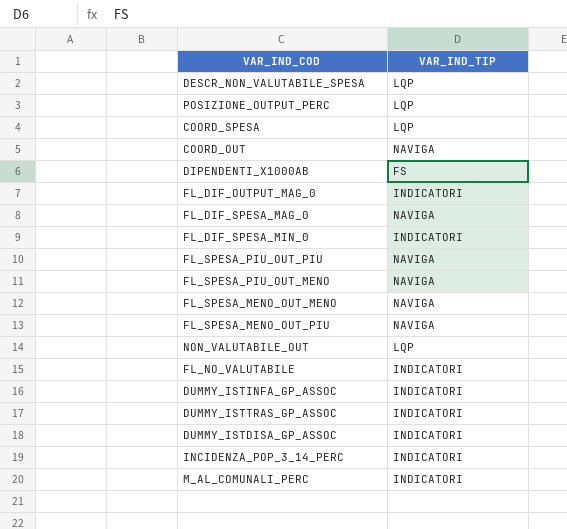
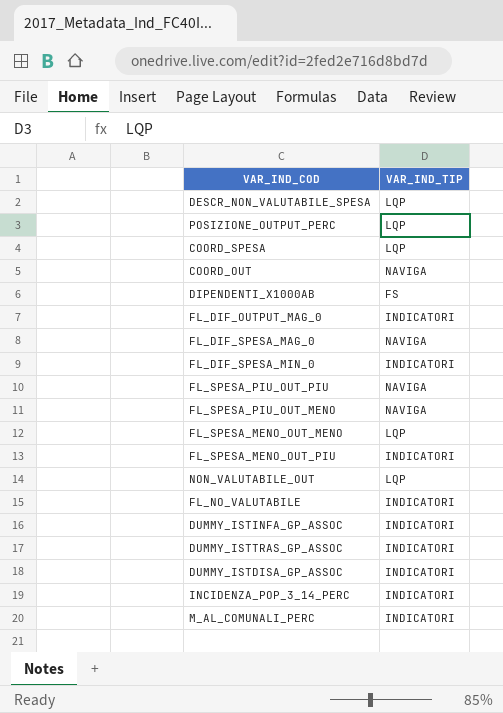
FL_SPESA_MENO_OUT_MENO | VAR_IND_TIP: NAVIGA -> LQP
FL_SPESA_MENO_OUT_PIU | VAR_IND_TIP: NAVIGA -> INDICATORI

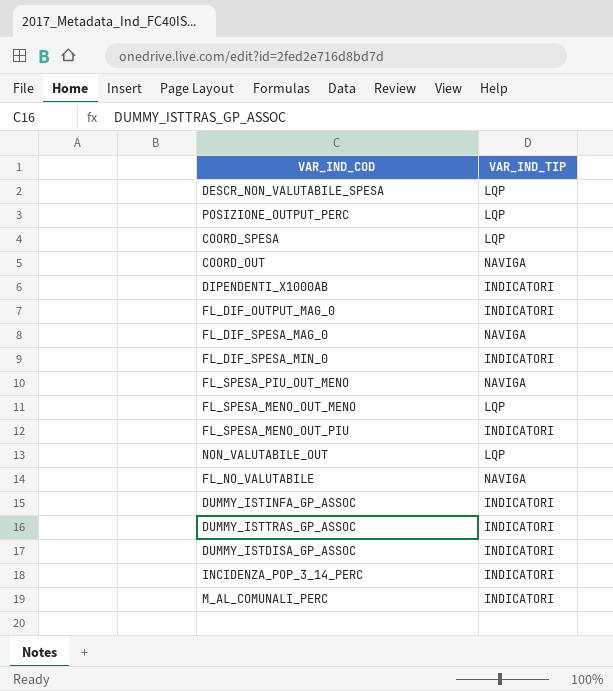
row FL_SPESA_PIU_OUT_PIU: NAVIGA -> none
DIPENDENTI_X1000AB | VAR_IND_TIP: FS -> INDICATORI
FL_NO_VALUTABILE | VAR_IND_TIP: INDICATORI -> NAVIGA

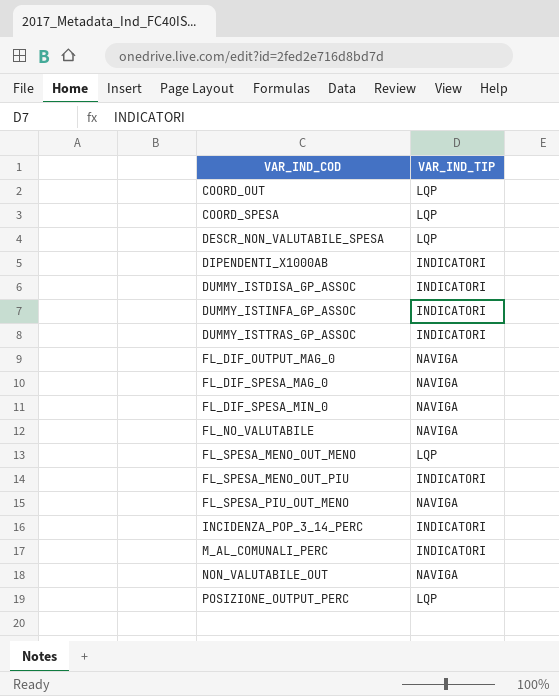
row order: none -> VAR_IND_COD ascending
COORD_OUT | VAR_IND_TIP: NAVIGA -> LQP
FL_DIF_OUTPUT_MAG_0 | VAR_IND_TIP: INDICATORI -> NAVIGA
FL_DIF_SPESA_MIN_0 | VAR_IND_TIP: INDICATORI -> NAVIGA
NON_VALUTABILE_OUT | VAR_IND_TIP: LQP -> NAVIGA

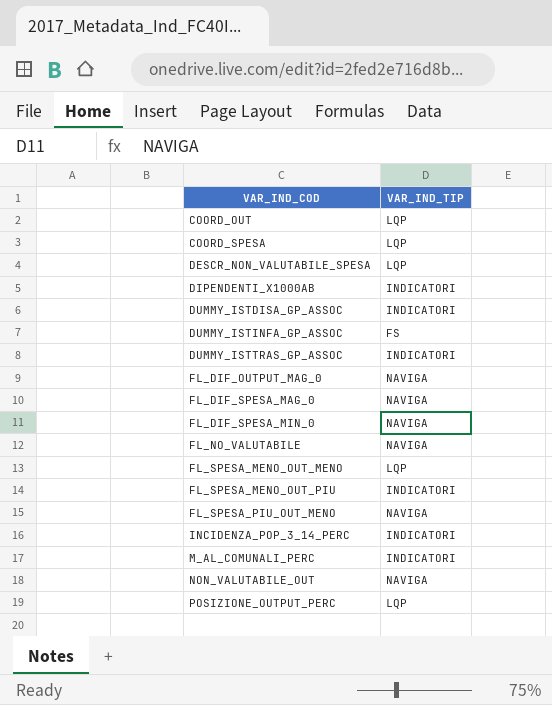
DUMMY_ISTINFA_GP_ASSOC | VAR_IND_TIP: INDICATORI -> FS

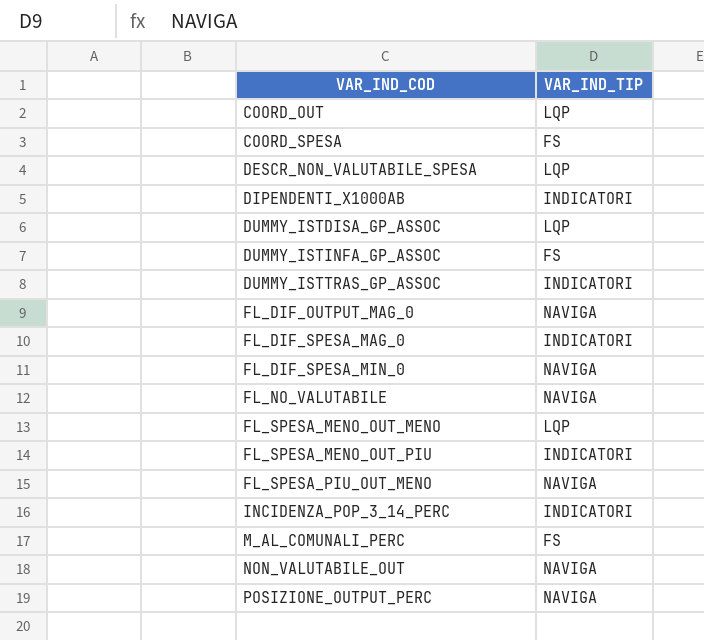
COORD_SPESA | VAR_IND_TIP: LQP -> FS
DUMMY_ISTDISA_GP_ASSOC | VAR_IND_TIP: INDICATORI -> LQP
FL_DIF_SPESA_MAG_0 | VAR_IND_TIP: NAVIGA -> INDICATORI
M_AL_COMUNALI_PERC | VAR_IND_TIP: INDICATORI -> FS
POSIZIONE_OUTPUT_PERC | VAR_IND_TIP: LQP -> NAVIGA

